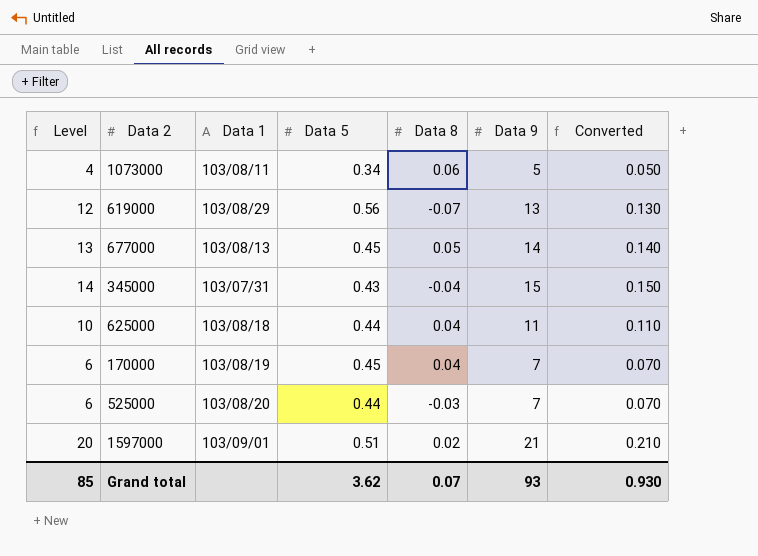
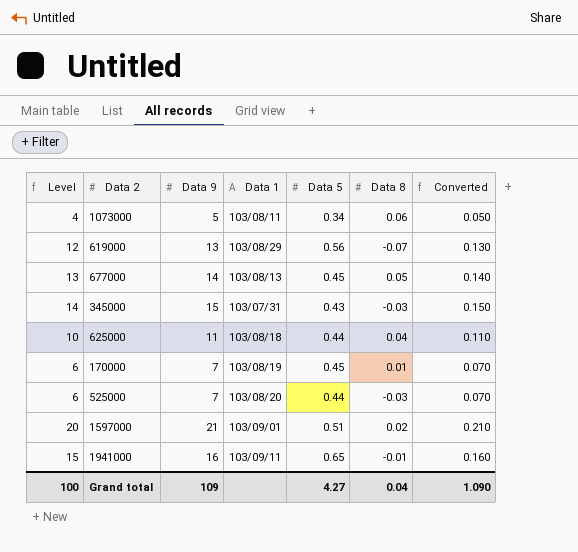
column Data 9 | position: 6 -> 3
345000 | Data 8: -0.04 -> -0.03
170000 | Data 8: 0.04 -> 0.01
row 1941000: none -> 15 | 16 | 103/09/11 | 0.65 | -0.01 | 0.160
Grand total | Level: 85 -> 100
Grand total | Data 9: 93 -> 109
Grand total | Data 5: 3.62 -> 4.27
Grand total | Data 8: 0.07 -> 0.04
Grand total | Converted: 0.930 -> 1.090

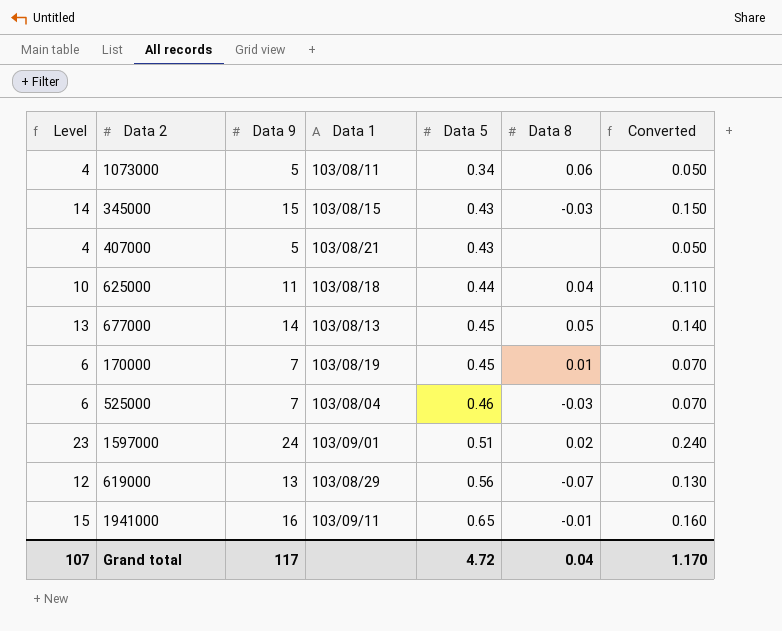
row order: none -> Data 5 ascending
345000 | Data 1: 103/07/31 -> 103/08/15
row 407000: none -> 4 | 5 | 103/08/21 | 0.43 | none | 0.050
525000 | Data 1: 103/08/20 -> 103/08/04
525000 | Data 5: 0.44 -> 0.46
1597000 | Level: 20 -> 23
1597000 | Data 9: 21 -> 24
1597000 | Converted: 0.210 -> 0.240
Grand total | Level: 100 -> 107
Grand total | Data 9: 109 -> 117
Grand total | Data 5: 4.27 -> 4.72
Grand total | Converted: 1.090 -> 1.170

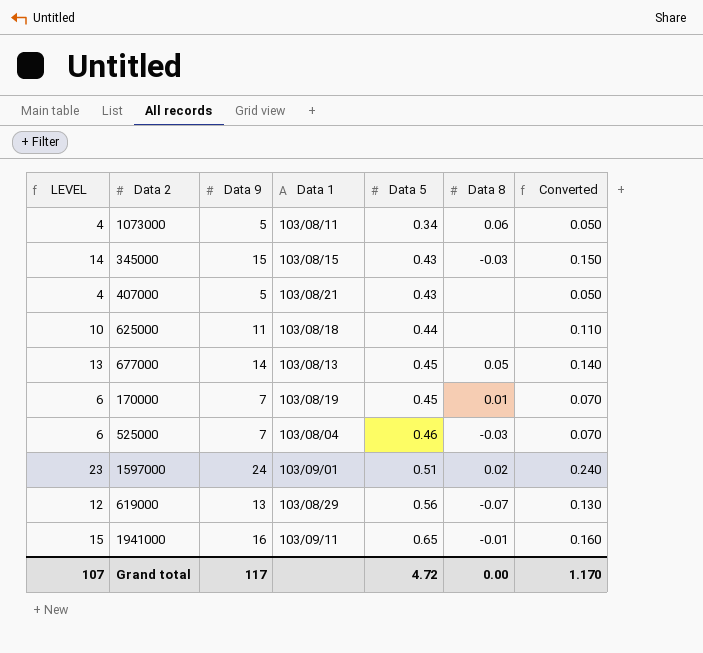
column name: Level -> LEVEL
625000 | Data 8: 0.04 -> none
Grand total | Data 8: 0.04 -> 0.00

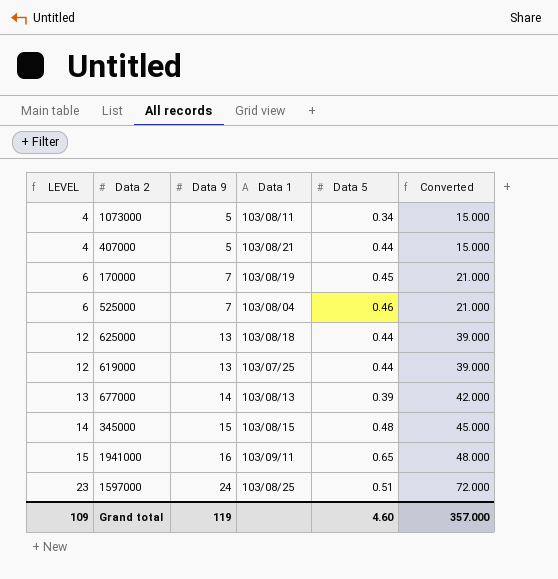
row order: Data 5 ascending -> LEVEL ascending
column Data 8 | position: 6 -> none
column Converted | formula: [Data 9] * 0.01 -> [Data 9] * 3
407000 | Data 5: 0.43 -> 0.44
625000 | LEVEL: 10 -> 12
625000 | Data 9: 11 -> 13
619000 | Data 1: 103/08/29 -> 103/07/25
619000 | Data 5: 0.56 -> 0.44
677000 | Data 5: 0.45 -> 0.39
345000 | Data 5: 0.43 -> 0.48
1597000 | Data 1: 103/09/01 -> 103/08/25
Grand total | LEVEL: 107 -> 109
Grand total | Data 9: 117 -> 119
Grand total | Data 5: 4.72 -> 4.60
Grand total | Converted: 1.170 -> 357.000

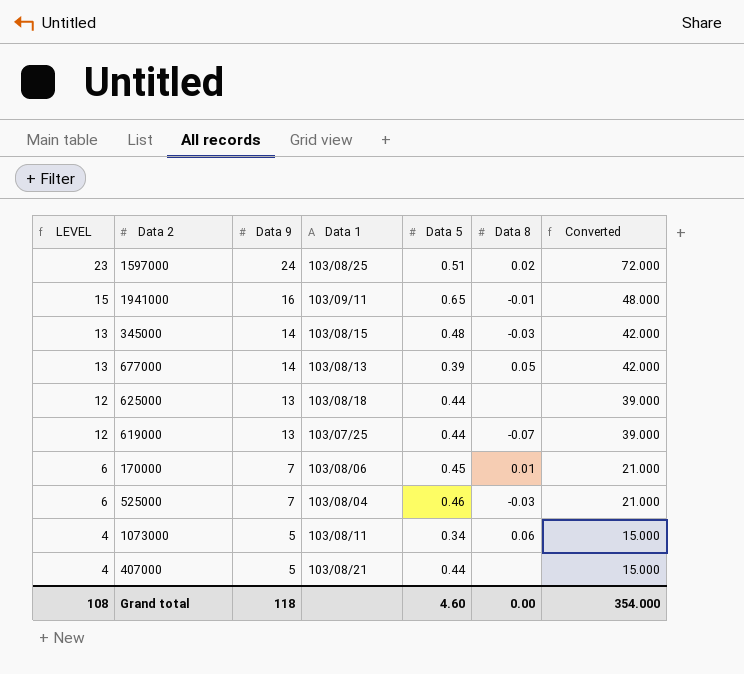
row order: LEVEL ascending -> LEVEL descending
column Data 8 | position: none -> 6
345000 | LEVEL: 14 -> 13
345000 | Data 9: 15 -> 14
345000 | Converted: 45.000 -> 42.000
170000 | Data 1: 103/08/19 -> 103/08/06
Grand total | LEVEL: 109 -> 108
Grand total | Data 9: 119 -> 118
Grand total | Converted: 357.000 -> 354.000

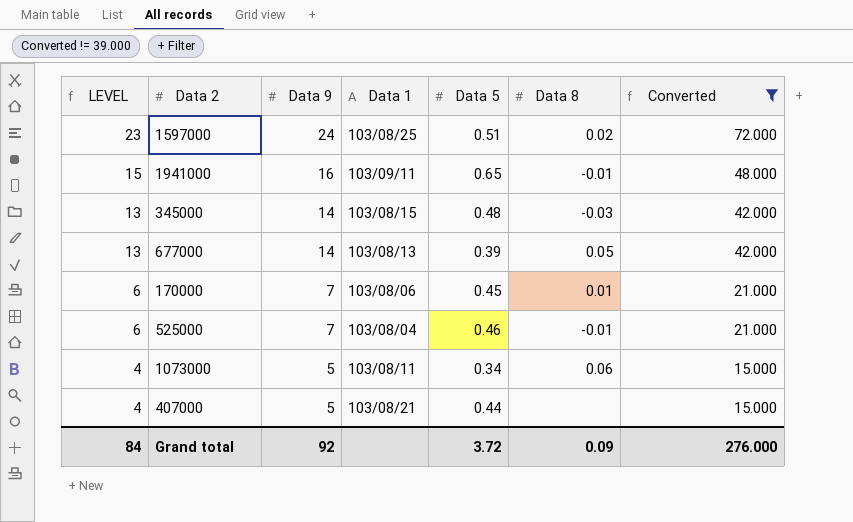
filter: none -> Converted != 39.000
525000 | Data 8: -0.03 -> -0.01
Grand total | LEVEL: 108 -> 84
Grand total | Data 9: 118 -> 92
Grand total | Data 5: 4.60 -> 3.72
Grand total | Data 8: 0.00 -> 0.09
Grand total | Converted: 354.000 -> 276.000

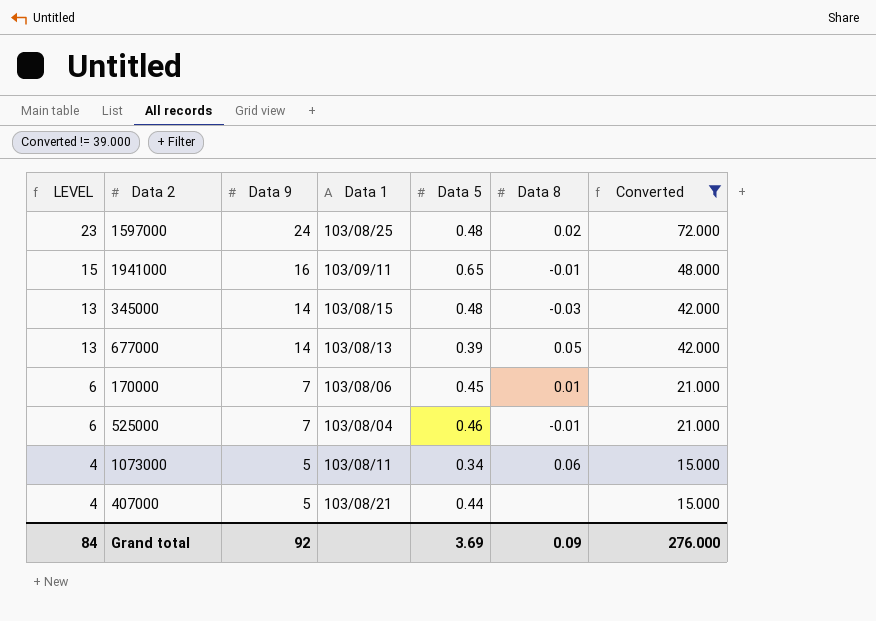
1597000 | Data 5: 0.51 -> 0.48
Grand total | Data 5: 3.72 -> 3.69

